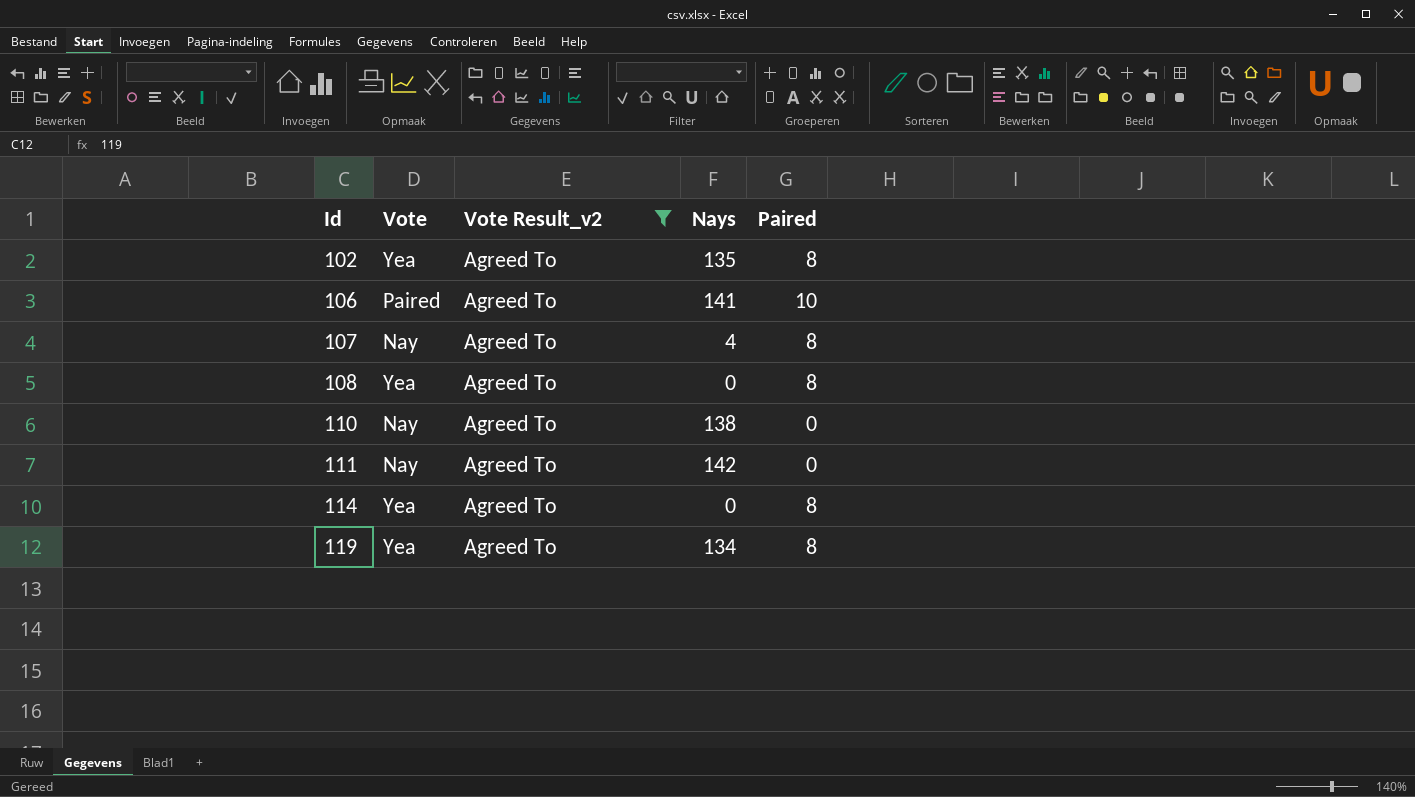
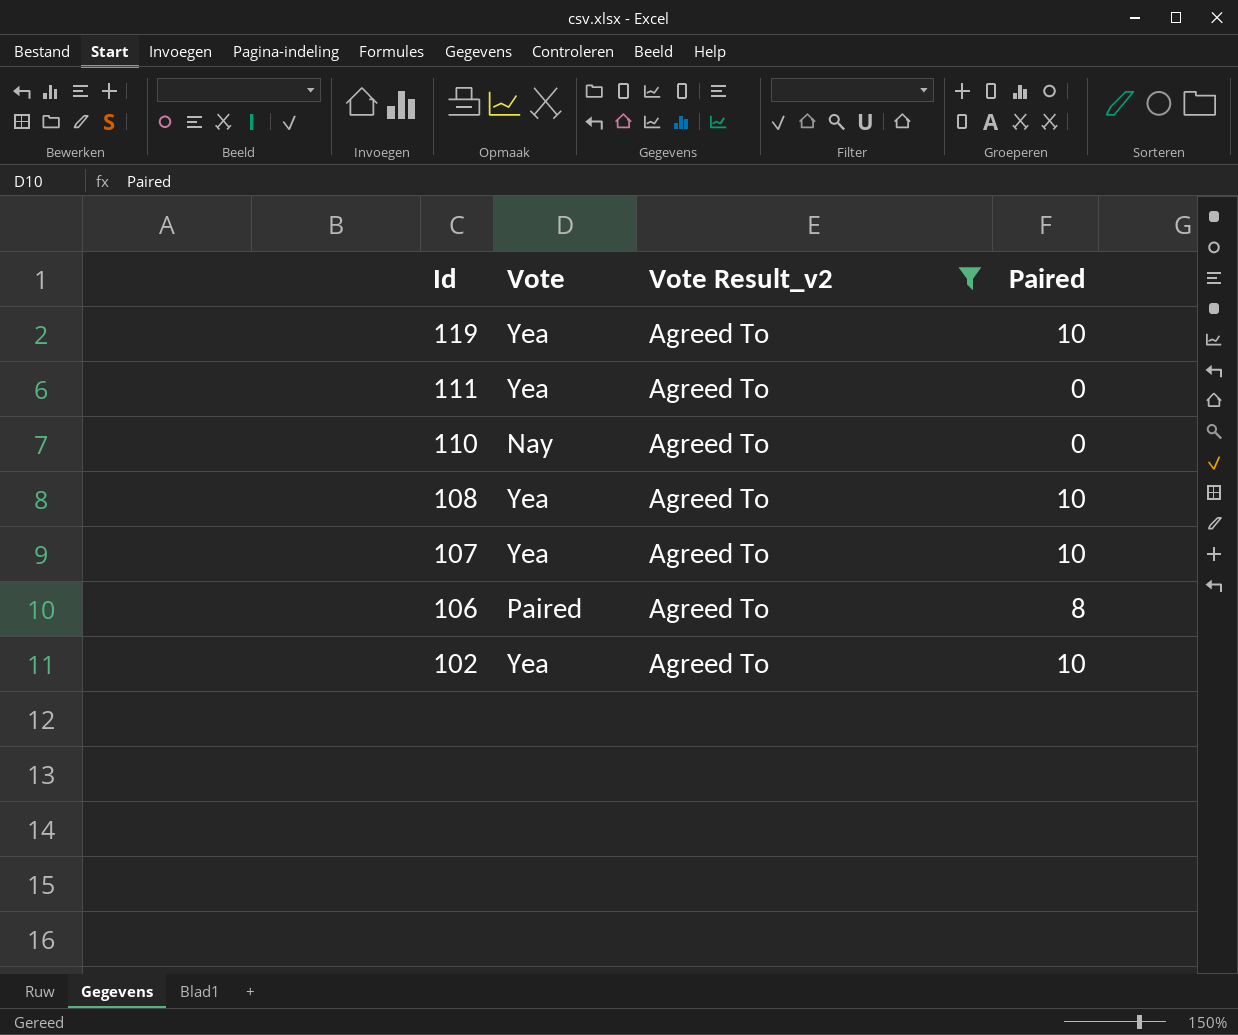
row order: Id ascending -> Id descending
column Nays | position: 4 -> none
row 114: Yea | Agreed To | 0 | 8 -> none
119 | Paired: 8 -> 10
111 | Vote: Nay -> Yea
108 | Paired: 8 -> 10
107 | Vote: Nay -> Yea
107 | Paired: 8 -> 10
106 | Paired: 10 -> 8
102 | Paired: 8 -> 10

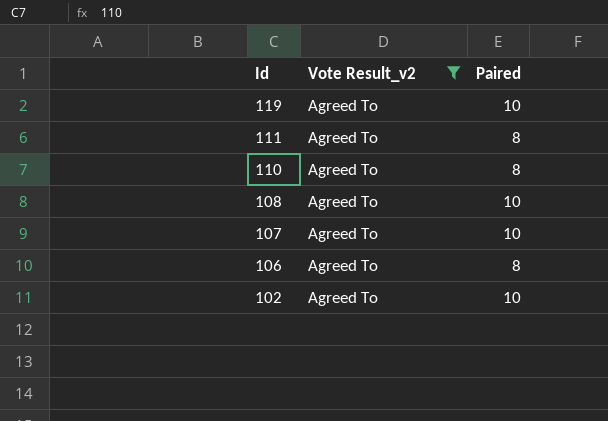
column Vote | position: 2 -> none
111 | Paired: 0 -> 8
110 | Paired: 0 -> 8

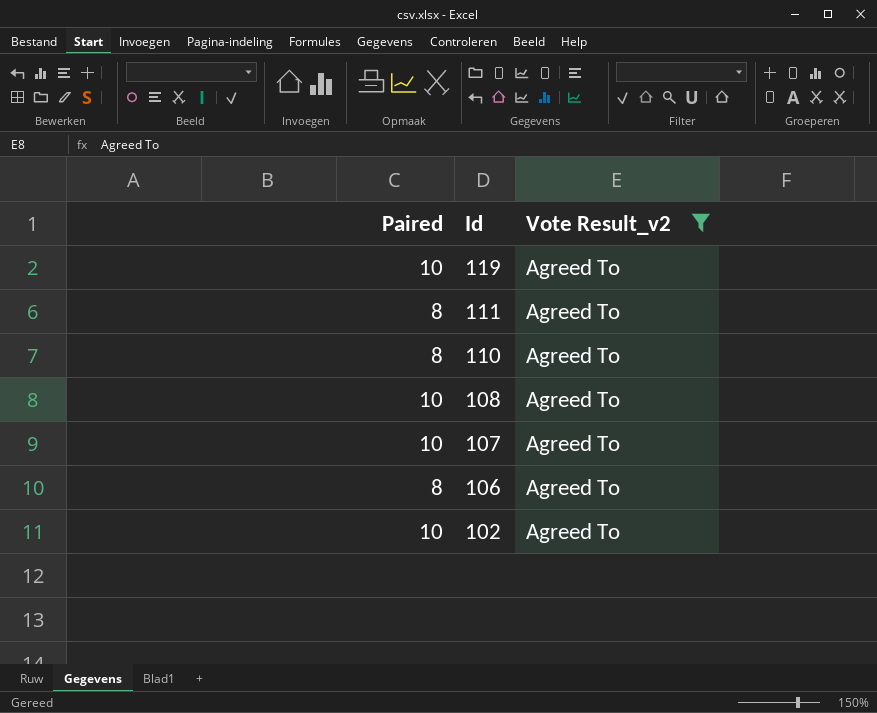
column Paired | position: 3 -> 1

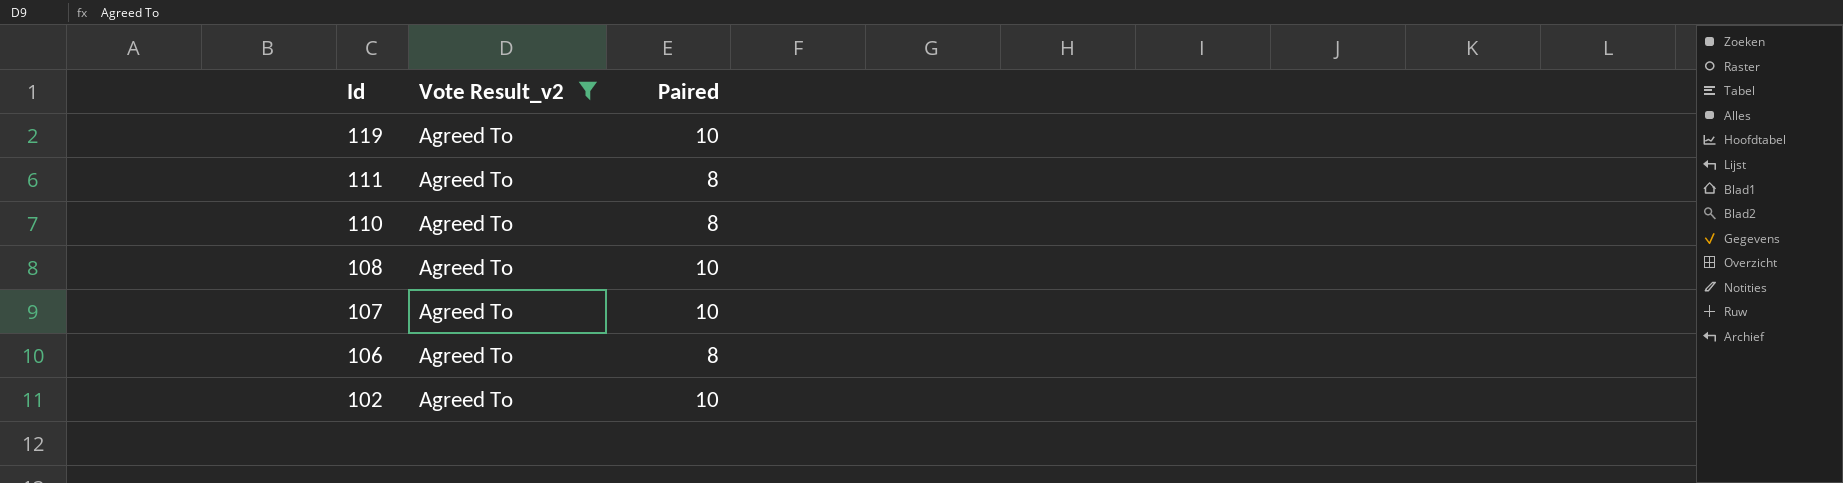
column Paired | position: 1 -> 3

